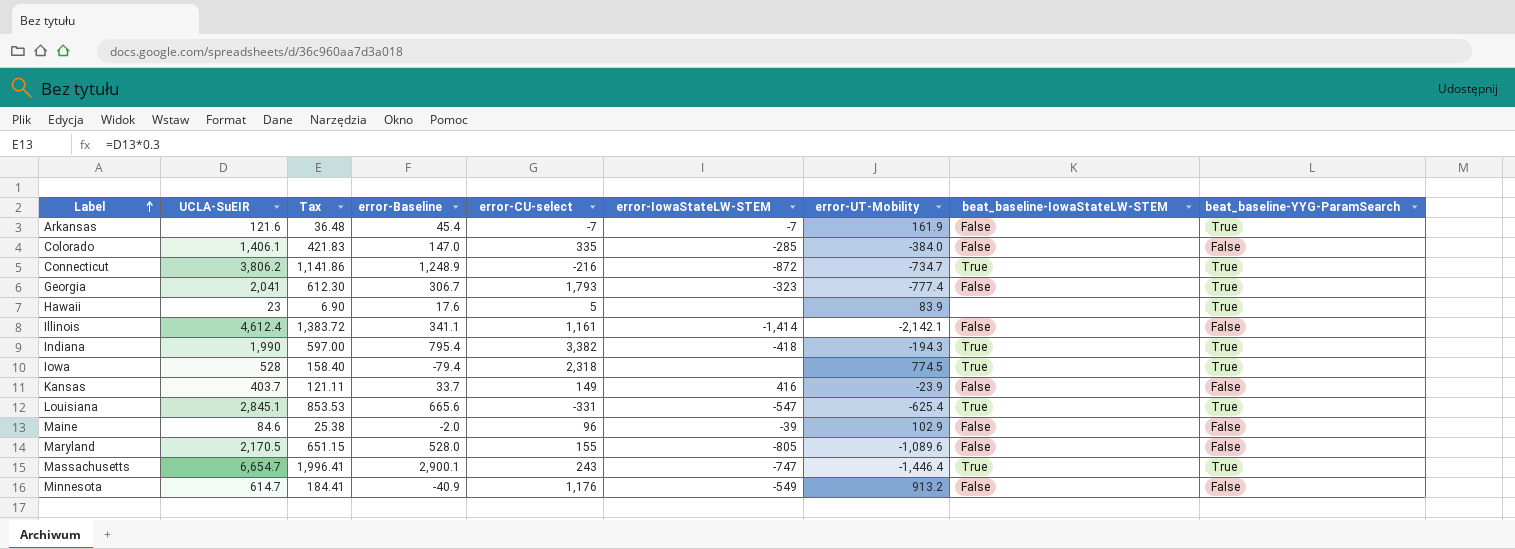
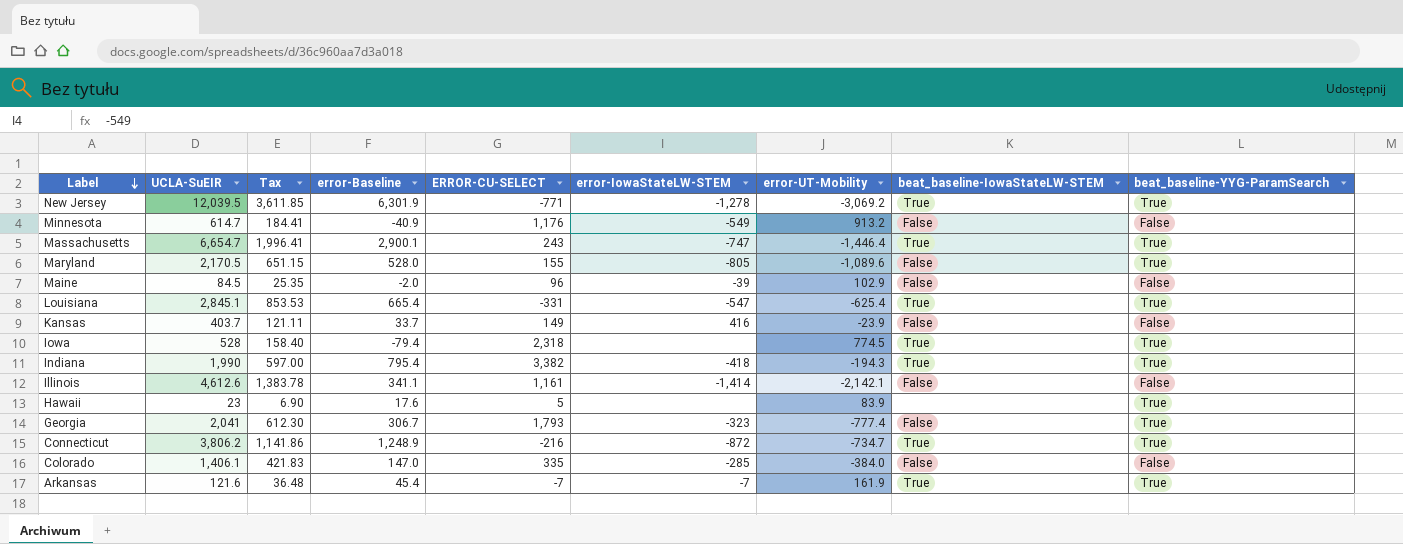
row order: Label ascending -> Label descending
column name: error-CU-select -> ERROR-CU-SELECT
row New Jersey: none -> 12,039.5 | 3,611.85 | 6,301.9 | -771 | -1,278 | -3,069.2 | True | True
Maryland | beat_baseline-YYG-ParamSearch: False -> True
Maine | UCLA-SuEIR: 84.6 -> 84.5
Maine | Tax: 25.38 -> 25.35
Louisiana | error-Baseline: 665.6 -> 665.4
Illinois | UCLA-SuEIR: 4,612.4 -> 4,612.6
Illinois | Tax: 1,383.72 -> 1,383.78
Arkansas | beat_baseline-IowaStateLW-STEM: False -> True

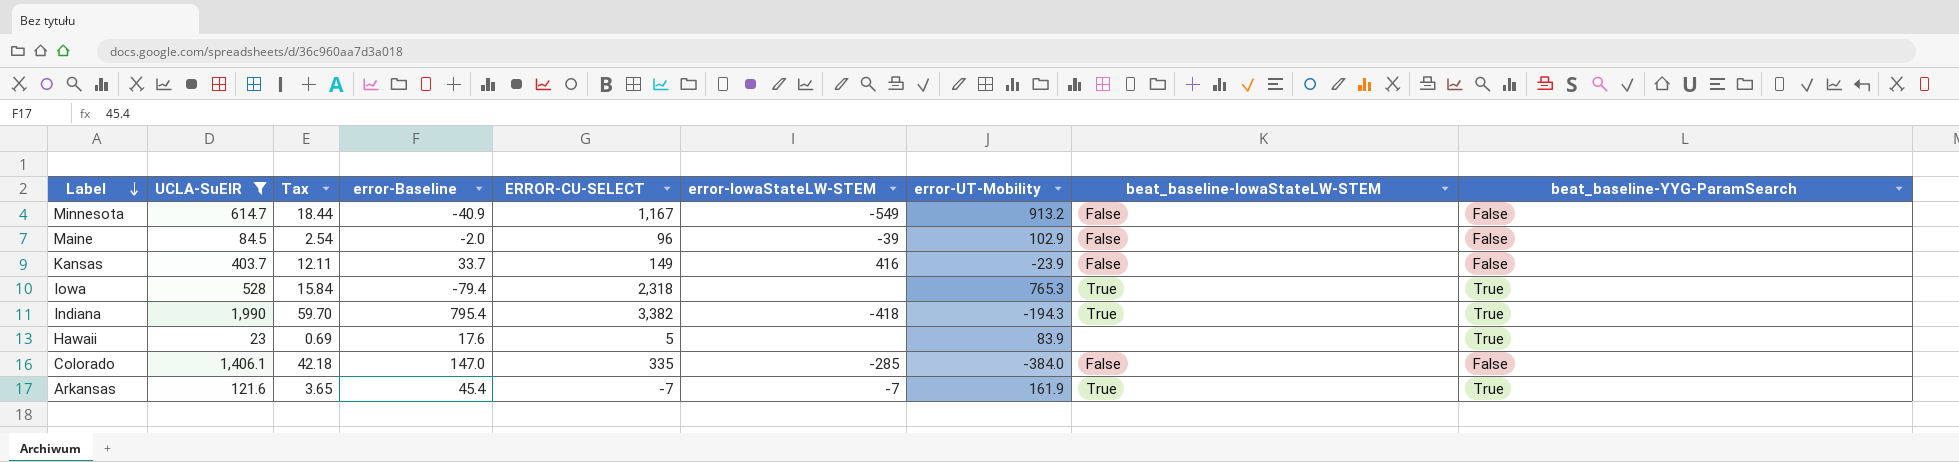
filter: none -> UCLA-SuEIR <= 1,990
column Tax | formula: [UCLA-SuEIR] * 0.3 -> [UCLA-SuEIR] * 0.03
Minnesota | ERROR-CU-SELECT: 1,176 -> 1,167
Iowa | error-UT-Mobility: 774.5 -> 765.3

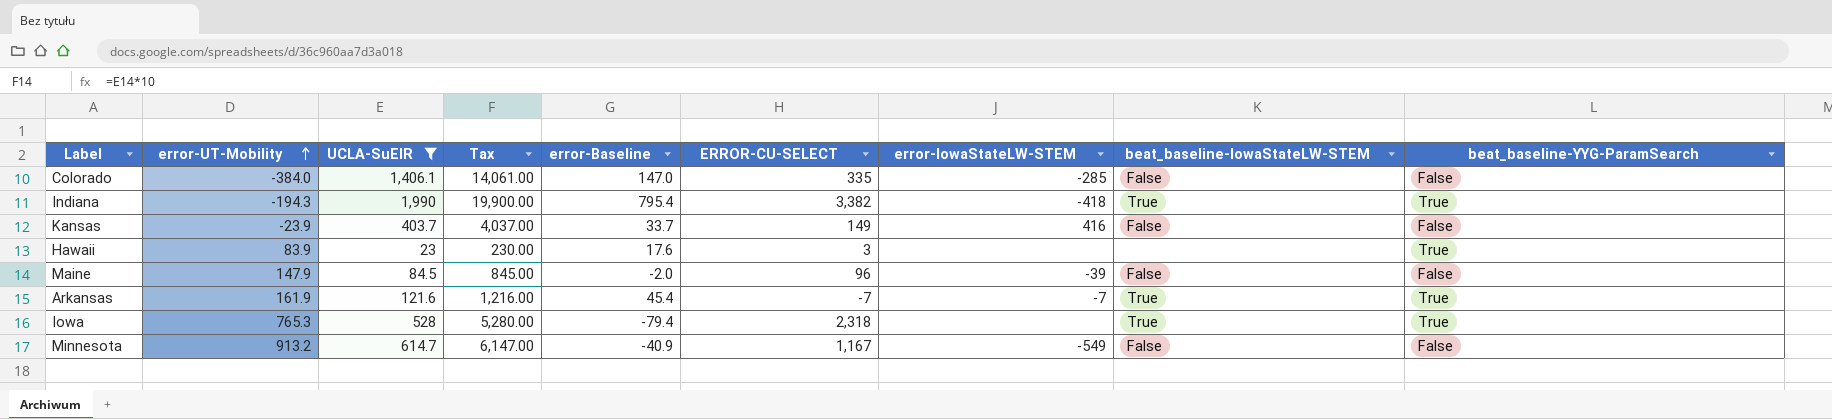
row order: Label descending -> error-UT-Mobility ascending
column error-UT-Mobility | position: 7 -> 2
column Tax | formula: [UCLA-SuEIR] * 0.03 -> [UCLA-SuEIR] * 10
Hawaii | ERROR-CU-SELECT: 5 -> 3
Maine | error-UT-Mobility: 102.9 -> 147.9

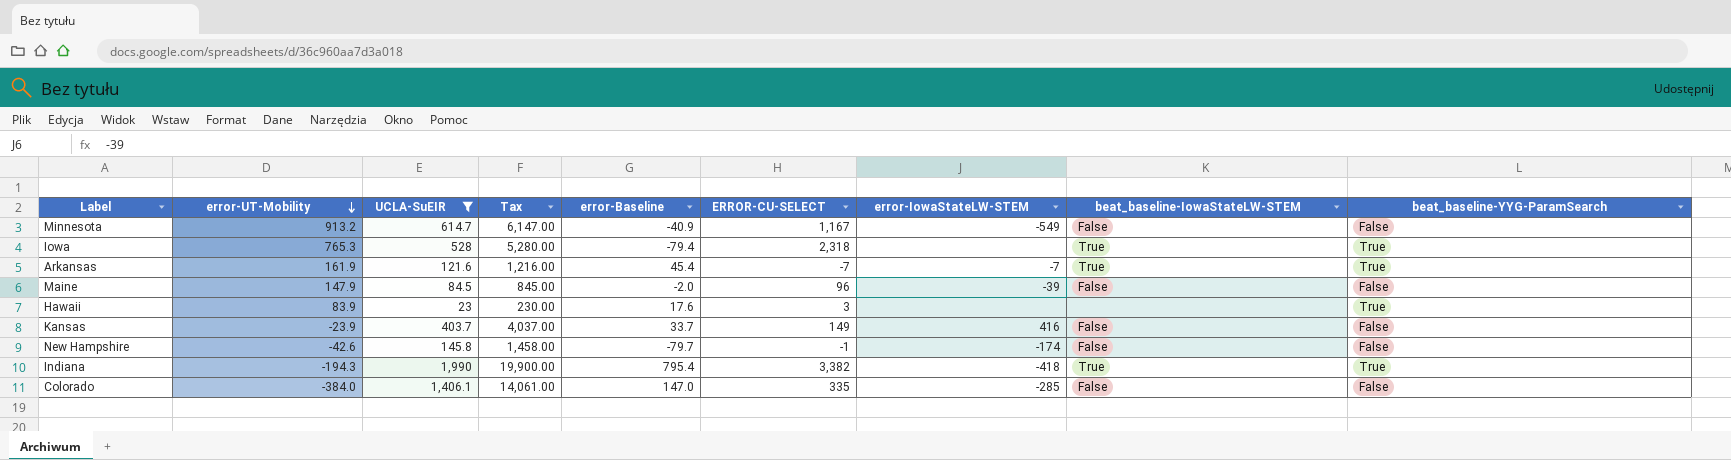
row order: error-UT-Mobility ascending -> error-UT-Mobility descending
row New Hampshire: none -> -42.6 | 145.8 | 1,458.00 | -79.7 | -1 | -174 | False | False

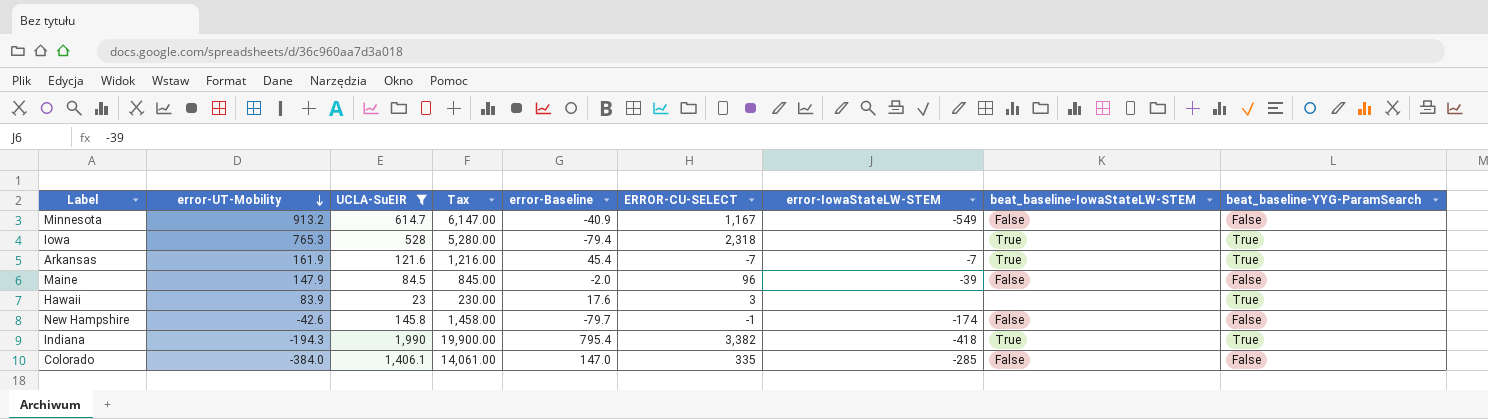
row Kansas: -23.9 | 403.7 | 4,037.00 | 33.7 | 149 | 416 | False | False -> none

